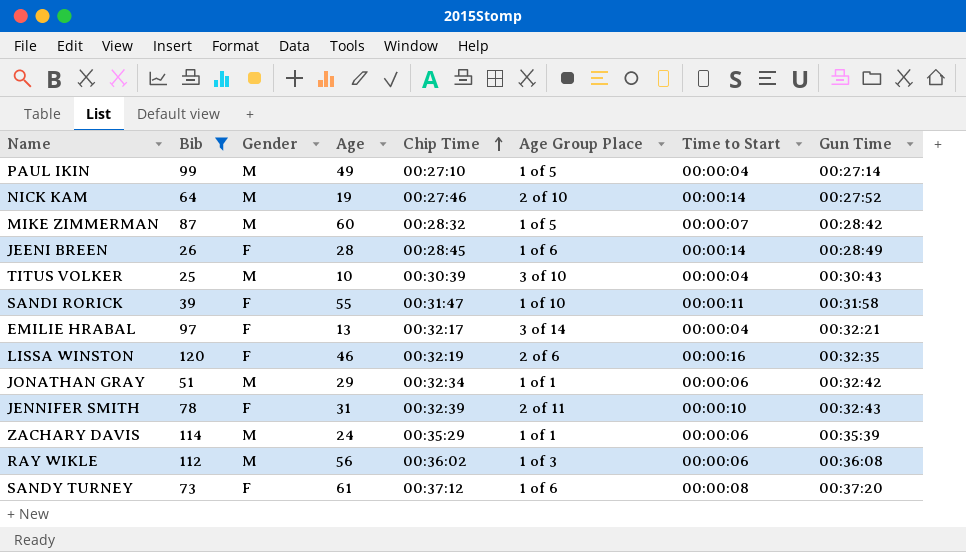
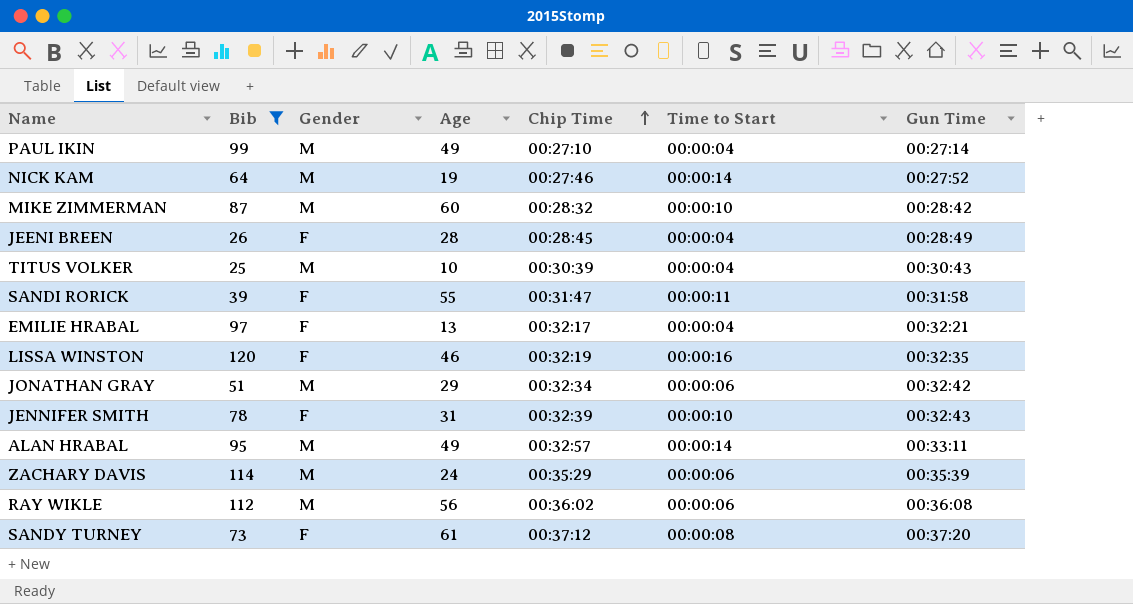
column Age Group Place | position: 6 -> none
MIKE ZIMMERMAN | Time to Start: 00:00:07 -> 00:00:10
JEENI BREEN | Time to Start: 00:00:14 -> 00:00:04
row ALAN HRABAL: none -> 95 | M | 49 | 00:32:57 | 00:00:14 | 00:33:11

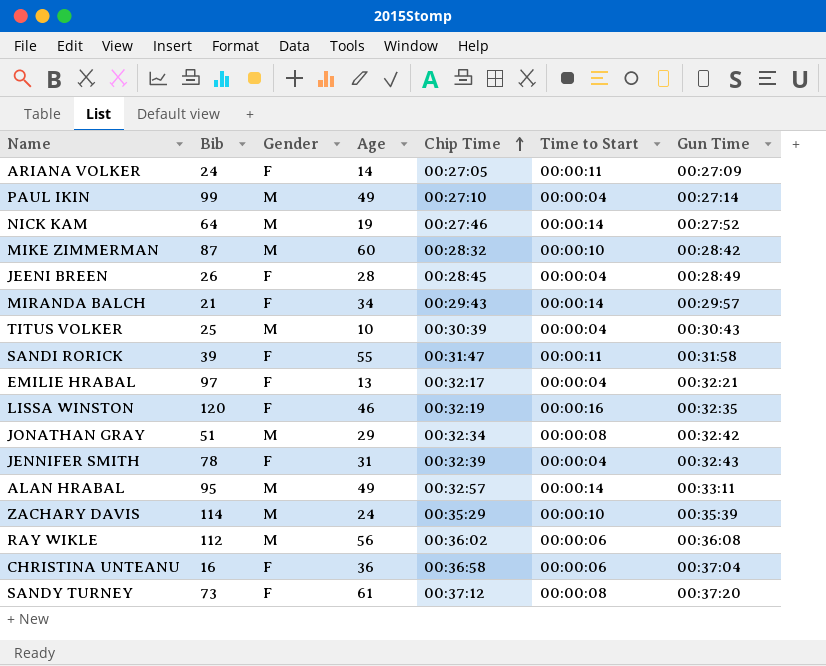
filter: Bib >= 25 -> none
JONATHAN GRAY | Time to Start: 00:00:06 -> 00:00:08
JENNIFER SMITH | Time to Start: 00:00:10 -> 00:00:04
ZACHARY DAVIS | Time to Start: 00:00:06 -> 00:00:10

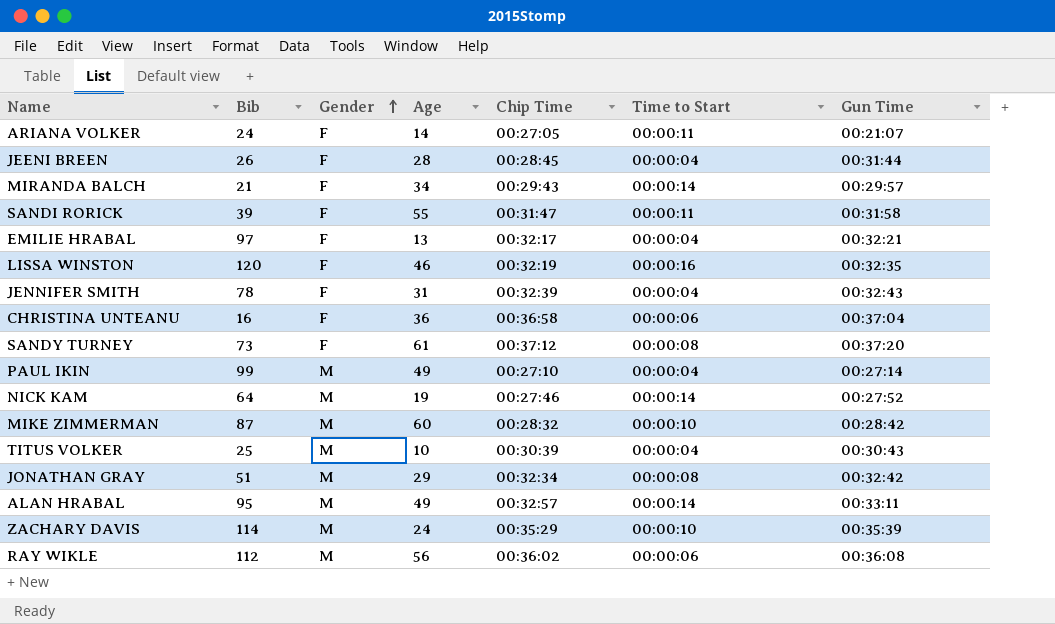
row order: Chip Time ascending -> Gender ascending
ARIANA VOLKER | Gun Time: 00:27:09 -> 00:21:07
JEENI BREEN | Gun Time: 00:28:49 -> 00:31:44

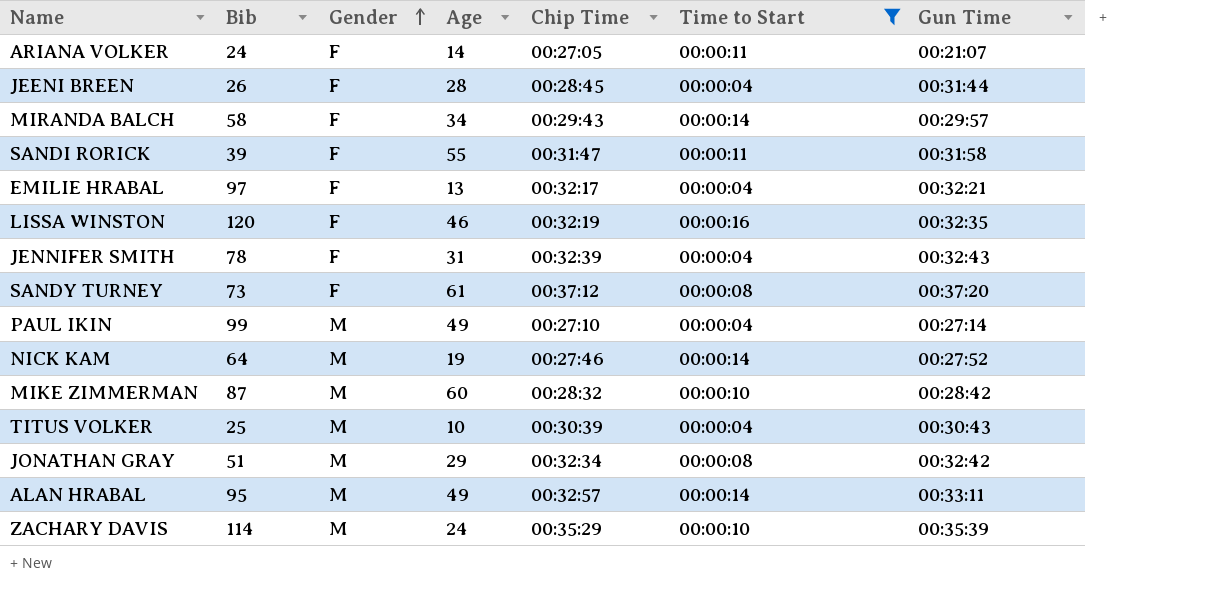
filter: none -> Time to Start != 00:00:06
MIRANDA BALCH | Bib: 21 -> 58

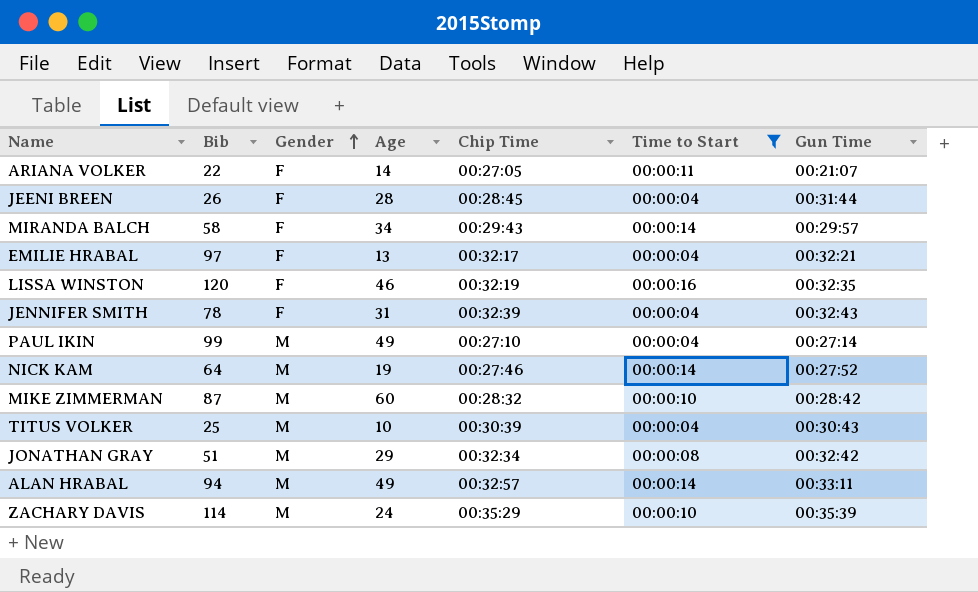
row SANDI RORICK: 39 | F | 55 | 00:31:47 | 00:00:11 | 00:31:58 -> none
row SANDY TURNEY: 73 | F | 61 | 00:37:12 | 00:00:08 | 00:37:20 -> none
ARIANA VOLKER | Bib: 24 -> 22
ALAN HRABAL | Bib: 95 -> 94

